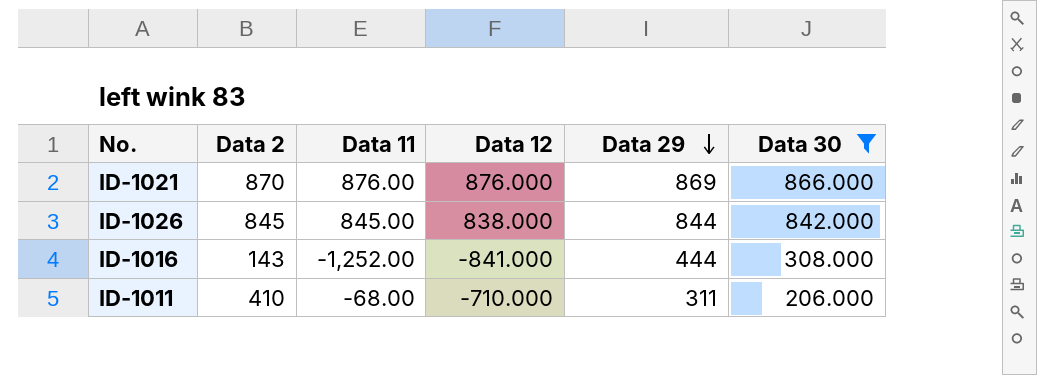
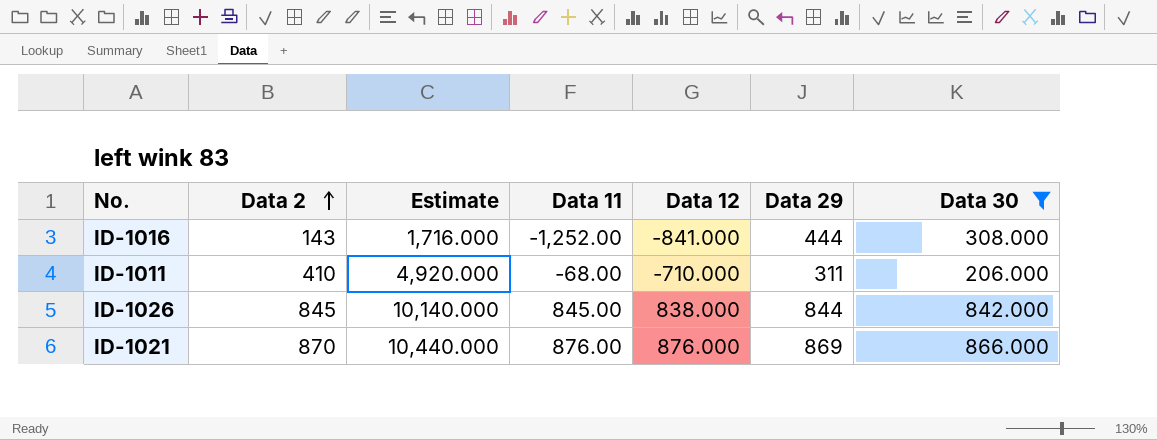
row order: Data 29 descending -> Data 2 ascending
column Estimate | formula: none -> [Data 2] * 12

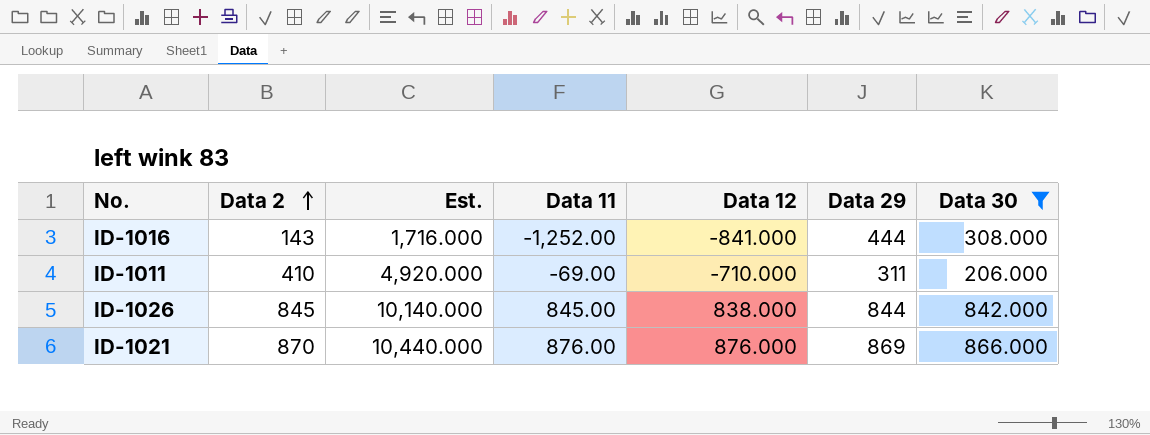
column name: Estimate -> Est.
ID-1011 | Data 11: -68.00 -> -69.00

